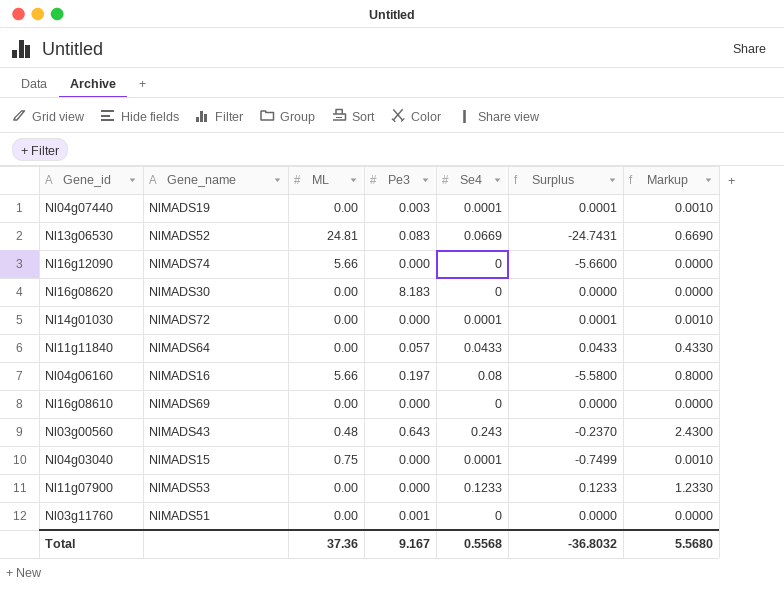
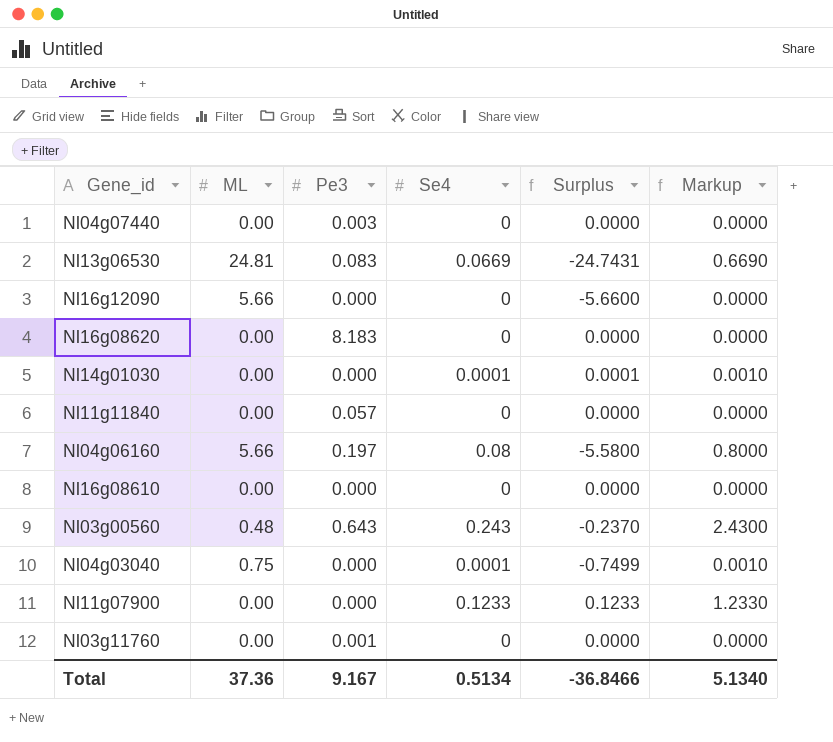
column Gene_name | position: 2 -> none
Nl04g07440 | Se4: 0.0001 -> 0
Nl04g07440 | Surplus: 0.0001 -> 0.0000
Nl04g07440 | Markup: 0.0010 -> 0.0000
Nl11g11840 | Se4: 0.0433 -> 0
Nl11g11840 | Surplus: 0.0433 -> 0.0000
Nl11g11840 | Markup: 0.4330 -> 0.0000
Total | Se4: 0.5568 -> 0.5134
Total | Surplus: -36.8032 -> -36.8466
Total | Markup: 5.5680 -> 5.1340

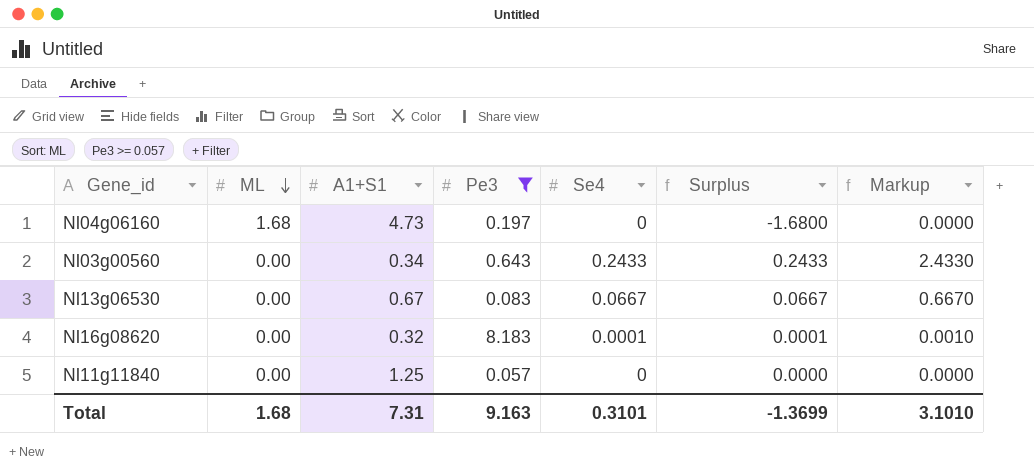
filter: none -> Pe3 >= 0.057
row order: none -> ML descending
column A1+S1 | position: none -> 3
Nl04g06160 | ML: 5.66 -> 1.68
Nl04g06160 | Se4: 0.08 -> 0
Nl04g06160 | Surplus: -5.5800 -> -1.6800
Nl04g06160 | Markup: 0.8000 -> 0.0000
Nl03g00560 | ML: 0.48 -> 0.00
Nl03g00560 | Se4: 0.243 -> 0.2433
Nl03g00560 | Surplus: -0.2370 -> 0.2433
Nl03g00560 | Markup: 2.4300 -> 2.4330
Nl13g06530 | ML: 24.81 -> 0.00
Nl13g06530 | Se4: 0.0669 -> 0.0667
Nl13g06530 | Surplus: -24.7431 -> 0.0667
Nl13g06530 | Markup: 0.6690 -> 0.6670
Nl16g08620 | Se4: 0 -> 0.0001
Nl16g08620 | Surplus: 0.0000 -> 0.0001
Nl16g08620 | Markup: 0.0000 -> 0.0010
Total | ML: 37.36 -> 1.68
Total | Pe3: 9.167 -> 9.163
Total | Se4: 0.5134 -> 0.3101
Total | Surplus: -36.8466 -> -1.3699
Total | Markup: 5.1340 -> 3.1010

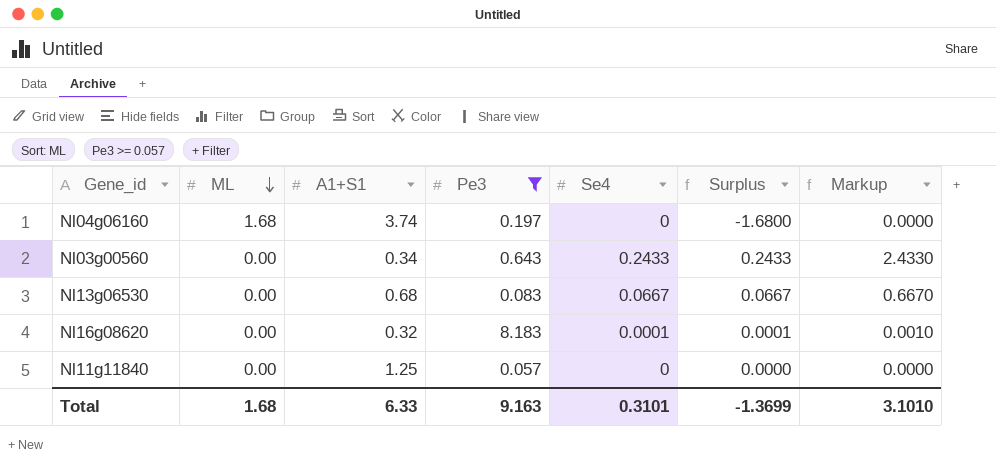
Nl04g06160 | A1+S1: 4.73 -> 3.74
Nl13g06530 | A1+S1: 0.67 -> 0.68
Total | A1+S1: 7.31 -> 6.33

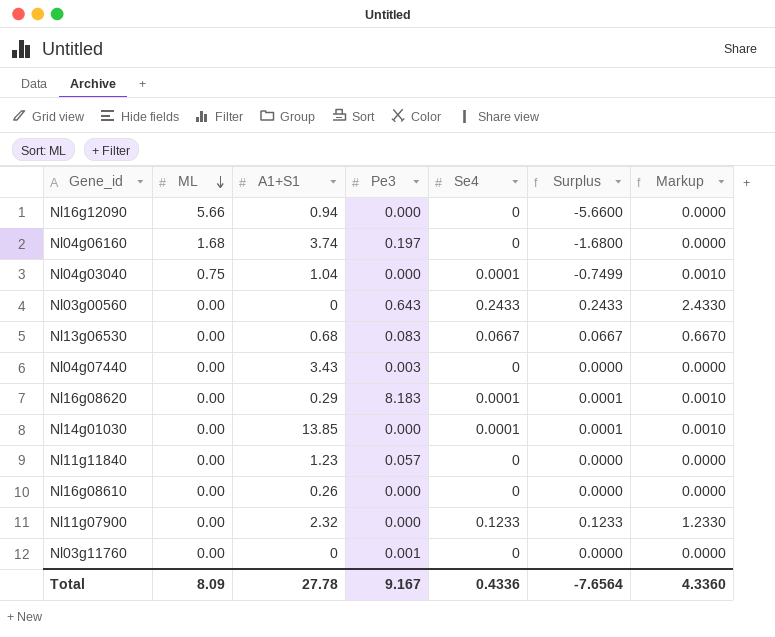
filter: Pe3 >= 0.057 -> none
Nl03g00560 | A1+S1: 0.34 -> 0
Nl16g08620 | A1+S1: 0.32 -> 0.29
Nl11g11840 | A1+S1: 1.25 -> 1.23
Total | ML: 1.68 -> 8.09
Total | A1+S1: 6.33 -> 27.78
Total | Pe3: 9.163 -> 9.167
Total | Se4: 0.3101 -> 0.4336
Total | Surplus: -1.3699 -> -7.6564
Total | Markup: 3.1010 -> 4.3360

